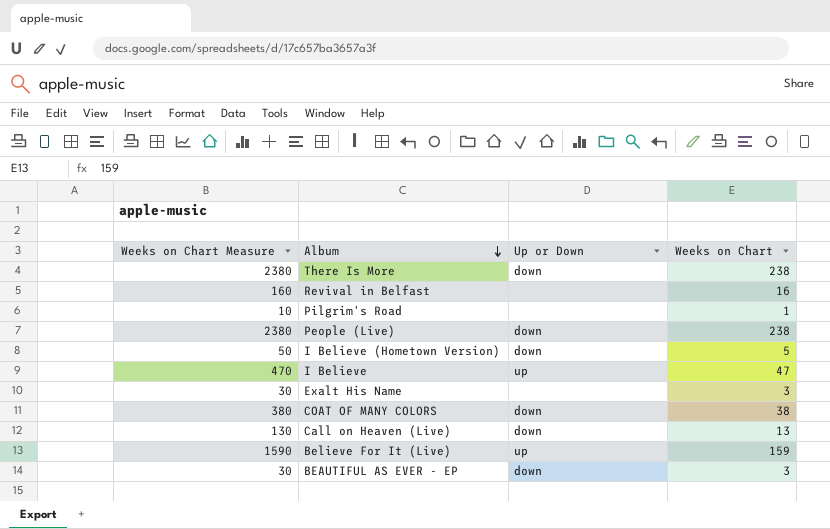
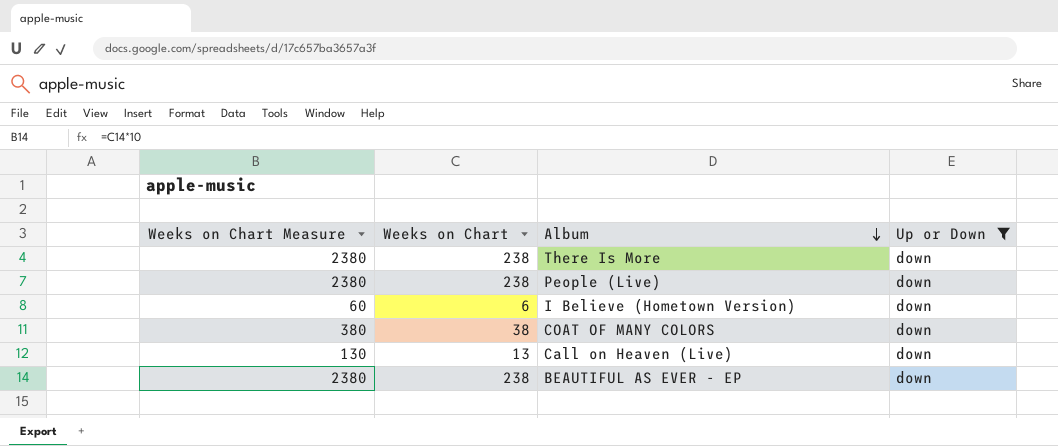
filter: none -> Up or Down = down
column Weeks on Chart | position: 4 -> 2
I Believe (Hometown Version) | Weeks on Chart Measure: 50 -> 60
I Believe (Hometown Version) | Weeks on Chart: 5 -> 6
BEAUTIFUL AS EVER - EP | Weeks on Chart Measure: 30 -> 2380
BEAUTIFUL AS EVER - EP | Weeks on Chart: 3 -> 238

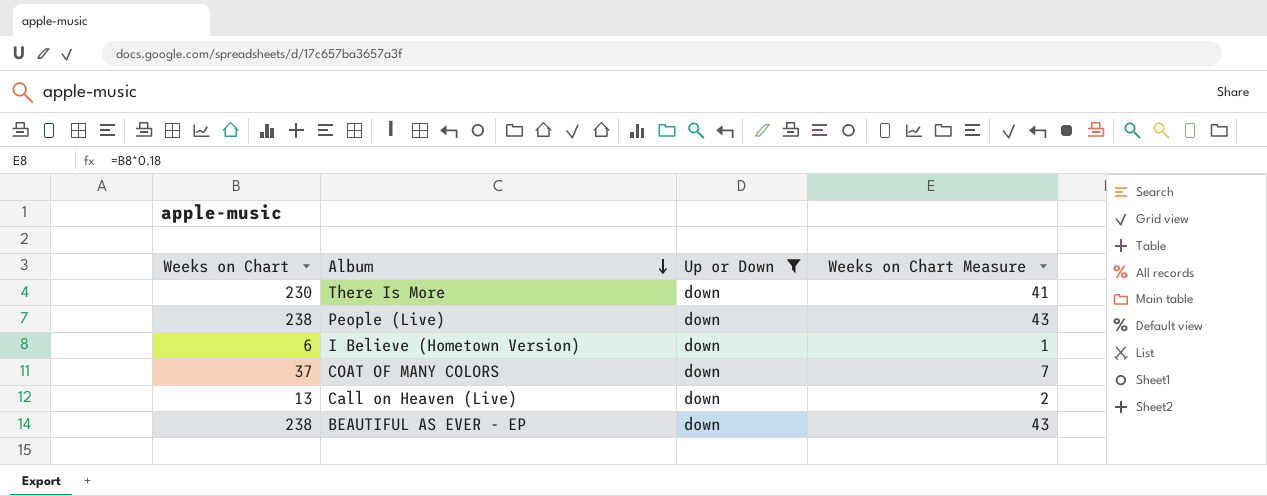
column Weeks on Chart Measure | formula: [Weeks on Chart] * 10 -> [Weeks on Chart] * 0.18
column Weeks on Chart Measure | position: 1 -> 4
There Is More | Weeks on Chart: 238 -> 230
COAT OF MANY COLORS | Weeks on Chart: 38 -> 37

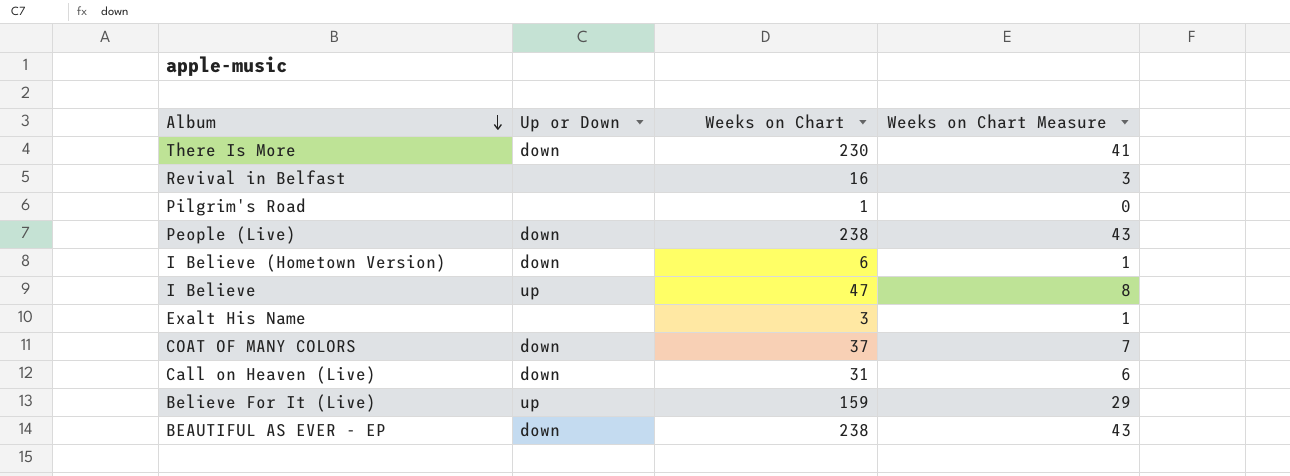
filter: Up or Down = down -> none
column Weeks on Chart | position: 1 -> 3
Call on Heaven (Live) | Weeks on Chart: 13 -> 31
Call on Heaven (Live) | Weeks on Chart Measure: 2 -> 6

